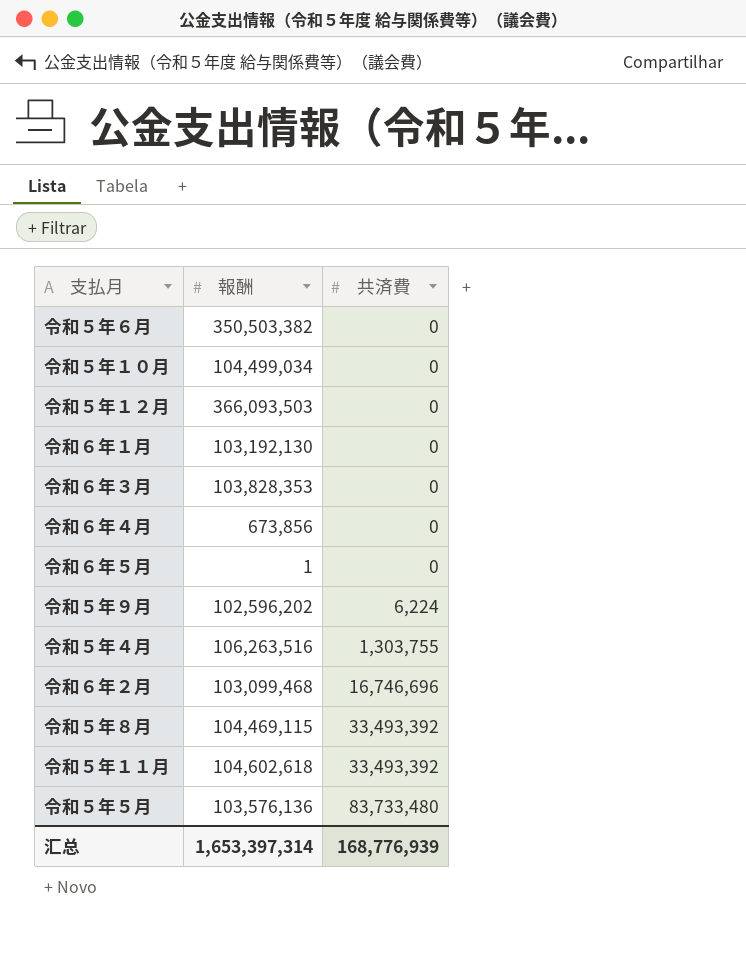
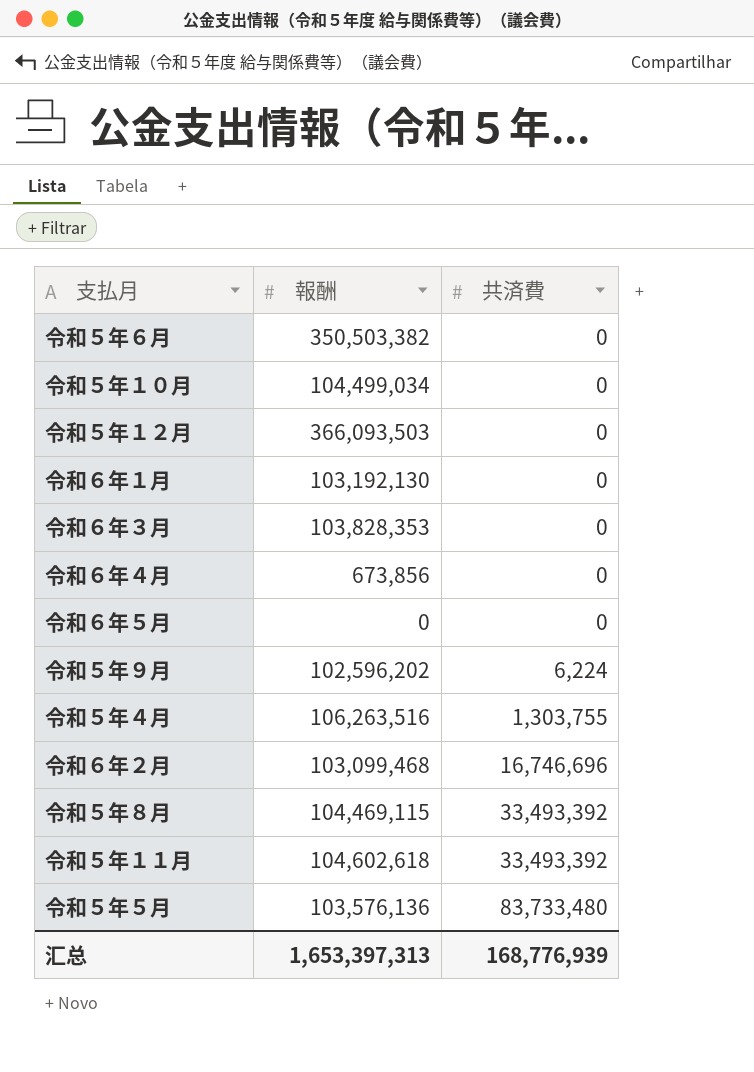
令和６年５月 | 報酬: 1 -> 0
汇总 | 報酬: 1,653,397,314 -> 1,653,397,313

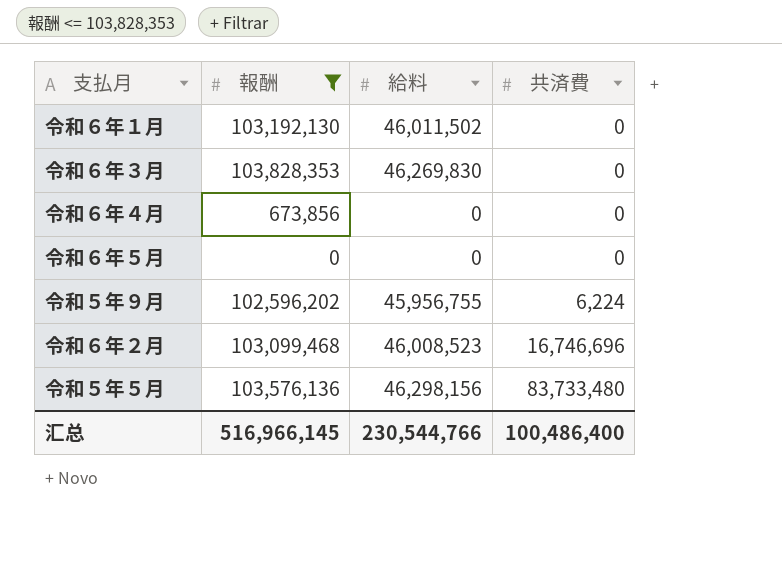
filter: none -> 報酬 <= 103,828,353
column 給料 | position: none -> 3
汇总 | 報酬: 1,653,397,313 -> 516,966,145
汇总 | 共済費: 168,776,939 -> 100,486,400

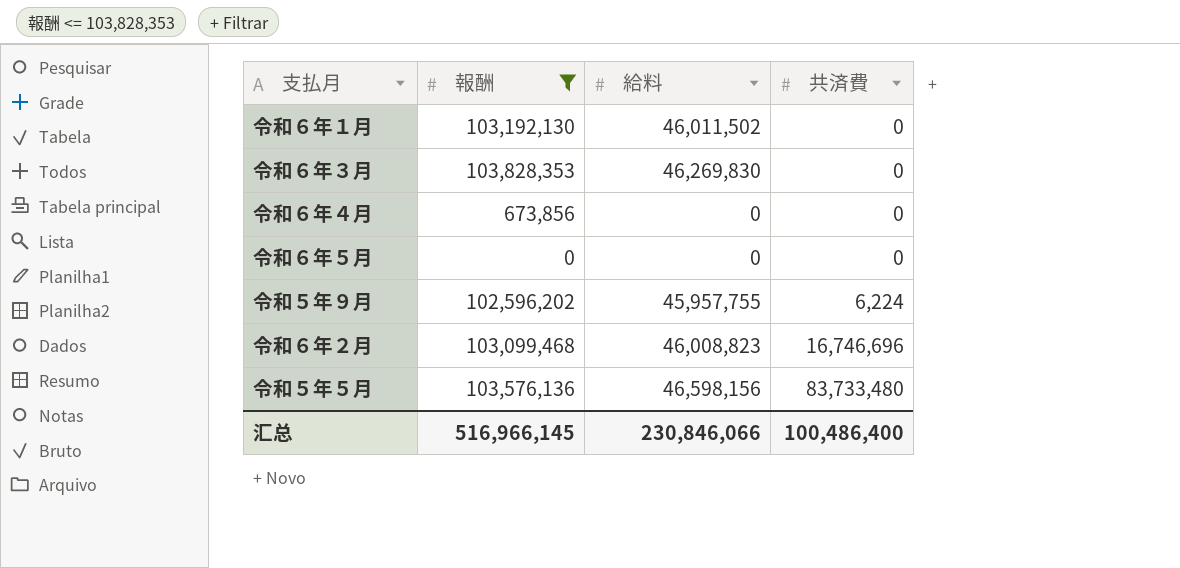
令和５年９月 | 給料: 45,956,755 -> 45,957,755
令和６年２月 | 給料: 46,008,523 -> 46,008,823
令和５年５月 | 給料: 46,298,156 -> 46,598,156
汇总 | 給料: 230,544,766 -> 230,846,066

